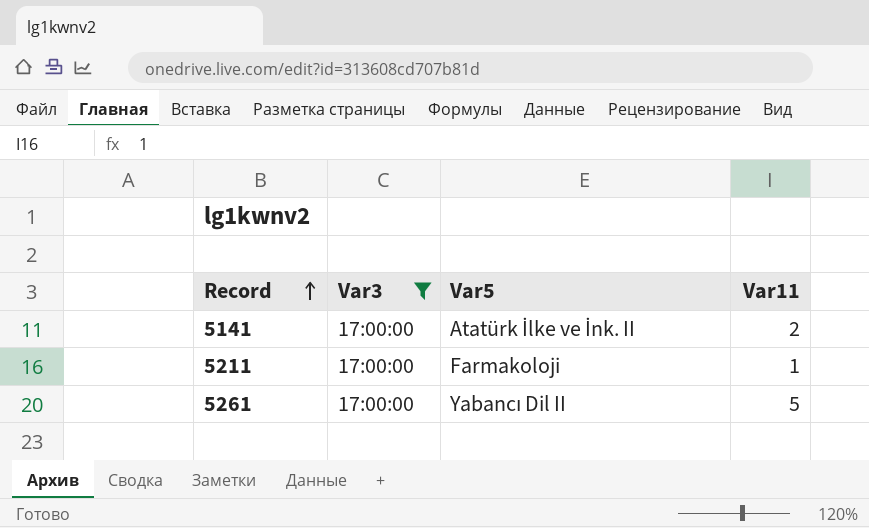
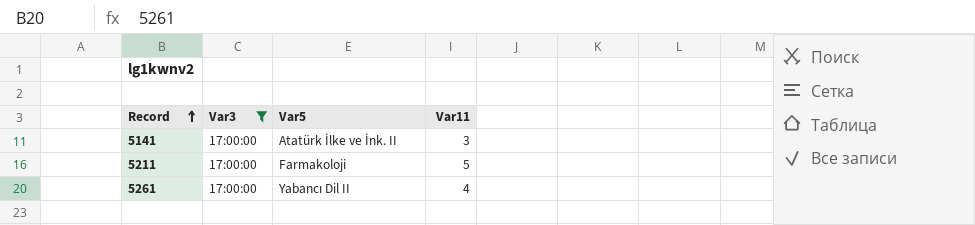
5141 | Var11: 2 -> 3
5211 | Var11: 1 -> 5
5261 | Var11: 5 -> 4

